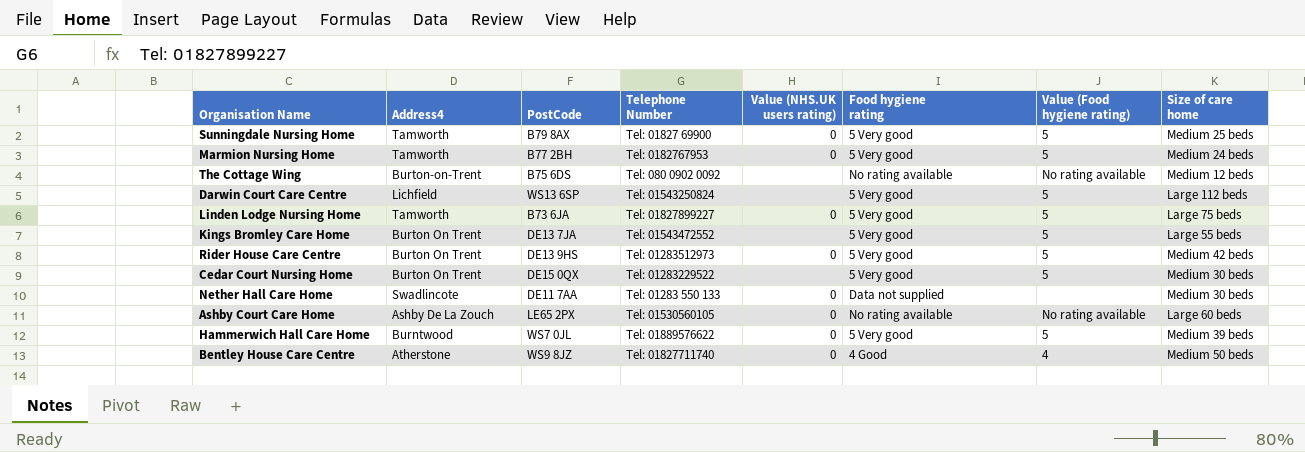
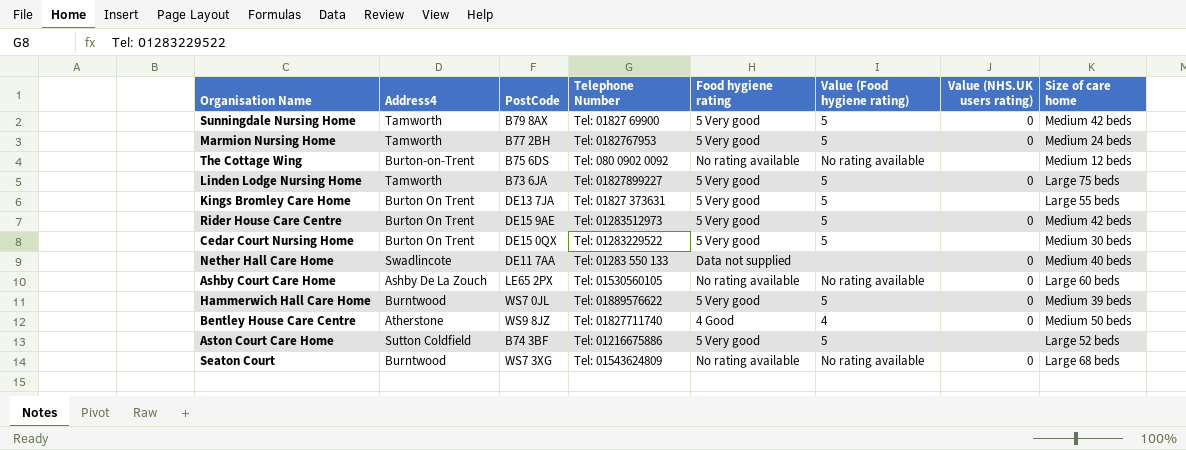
column Value (NHS.UK users rating) | position: 5 -> 7
row Darwin Court Care Centre: Lichfield | WS13 6SP | Tel: 01543250824 | none | 5 Very good | 5 | Large 112 beds -> none
Sunningdale Nursing Home | Size of care home: Medium 25 beds -> Medium 42 beds
Kings Bromley Care Home | Telephone Number: Tel: 01543472552 -> Tel: 01827 373631
Rider House Care Centre | PostCode: DE13 9HS -> DE15 9AE
Nether Hall Care Home | Size of care home: Medium 30 beds -> Medium 40 beds
row Aston Court Care Home: none -> Sutton Coldfield | B74 3BF | Tel: 01216675886 | 5 Very good | 5 | none | Large 52 beds
row Seaton Court: none -> Burntwood | WS7 3XG | Tel: 01543624809 | No rating available | No rating available | 0 | Large 68 beds

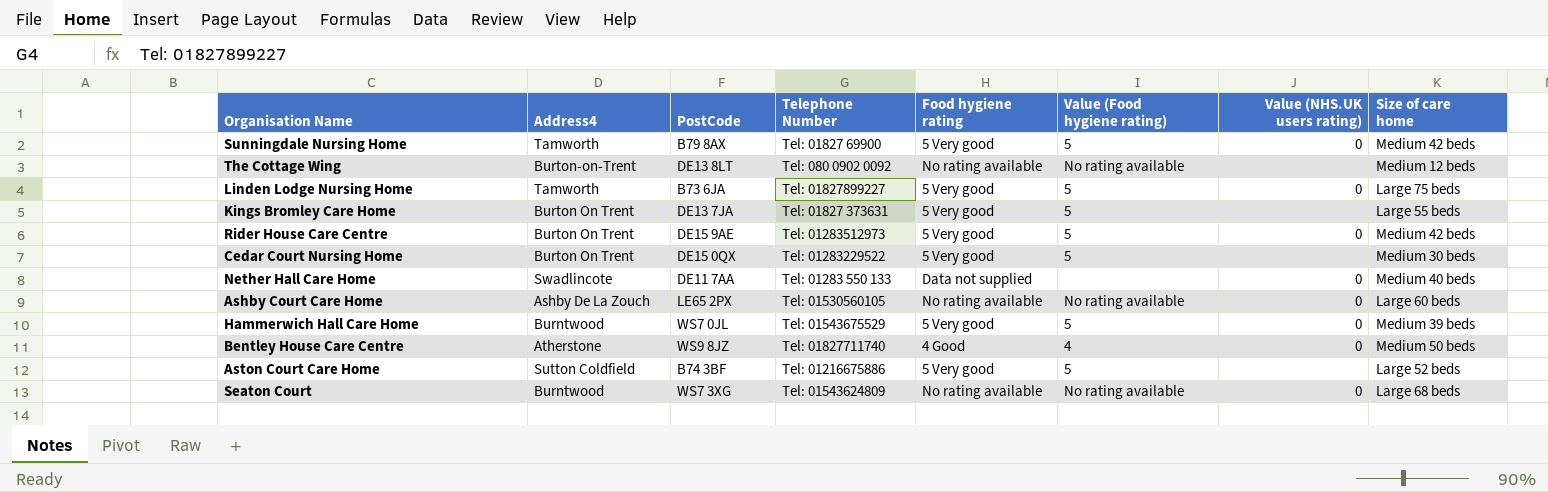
row Marmion Nursing Home: Tamworth | B77 2BH | Tel: 0182767953 | 5 Very good | 5 | 0 | Medium 24 beds -> none
The Cottage Wing | PostCode: B75 6DS -> DE13 8LT
Hammerwich Hall Care Home | Telephone Number: Tel: 01889576622 -> Tel: 01543675529

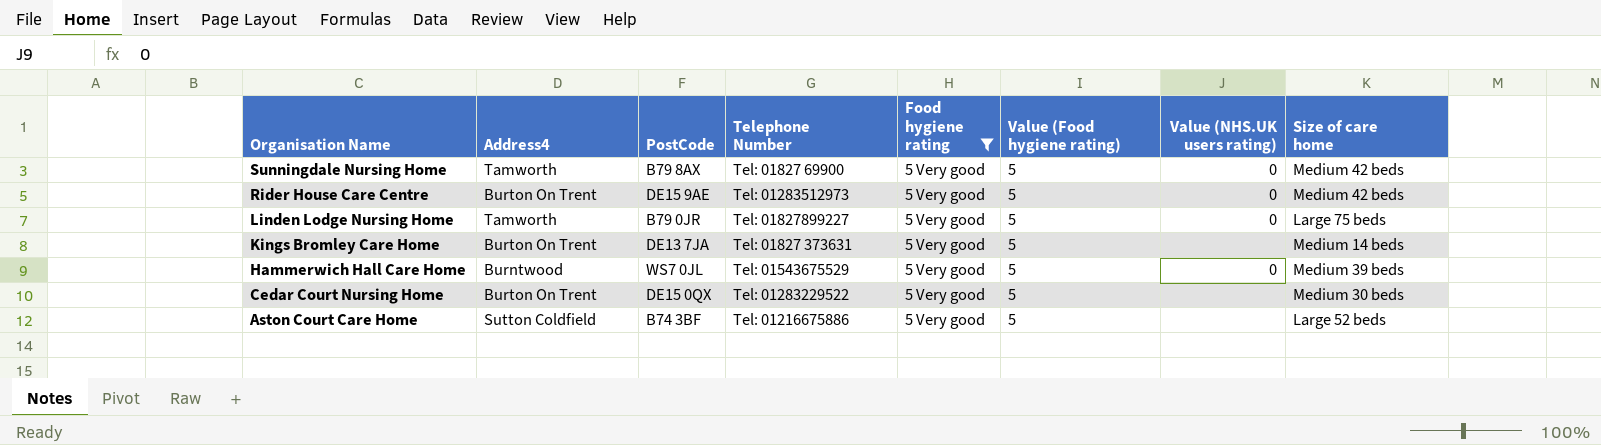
filter: none -> Food hygiene rating = 5 Very good
row order: none -> Organisation Name descending
Linden Lodge Nursing Home | PostCode: B73 6JA -> B79 0JR
Kings Bromley Care Home | Size of care home: Large 55 beds -> Medium 14 beds

